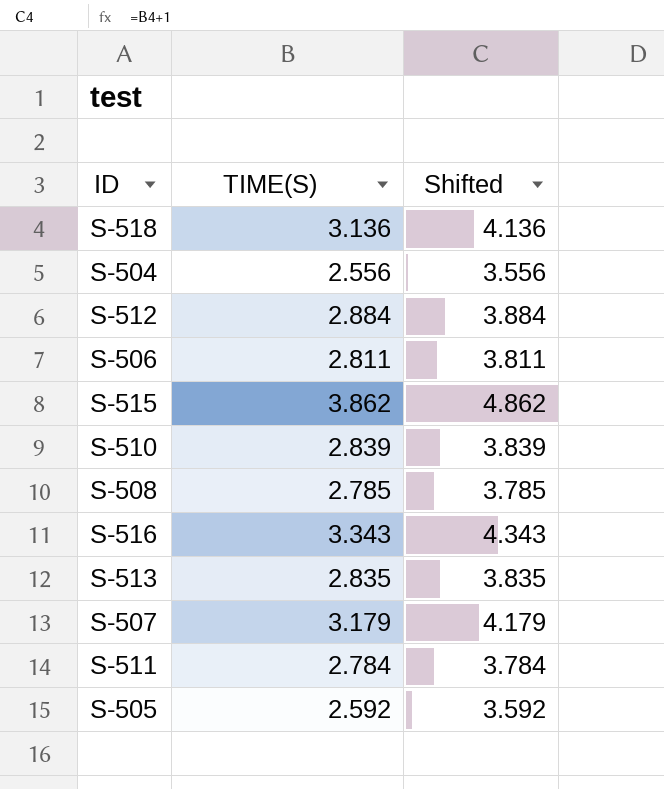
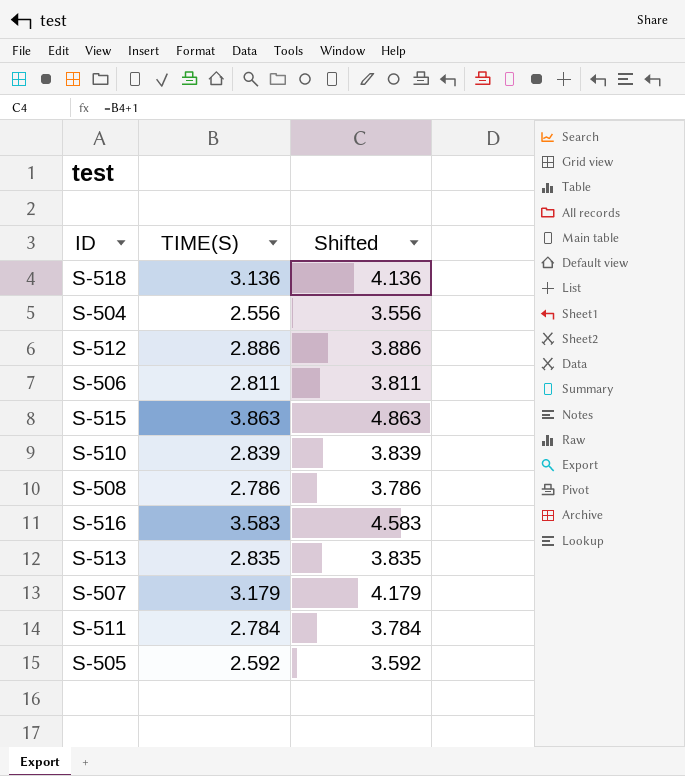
S-512 | TIME(S): 2.884 -> 2.886
S-512 | Shifted: 3.884 -> 3.886
S-515 | TIME(S): 3.862 -> 3.863
S-515 | Shifted: 4.862 -> 4.863
S-508 | TIME(S): 2.785 -> 2.786
S-508 | Shifted: 3.785 -> 3.786
S-516 | TIME(S): 3.343 -> 3.583
S-516 | Shifted: 4.343 -> 4.583

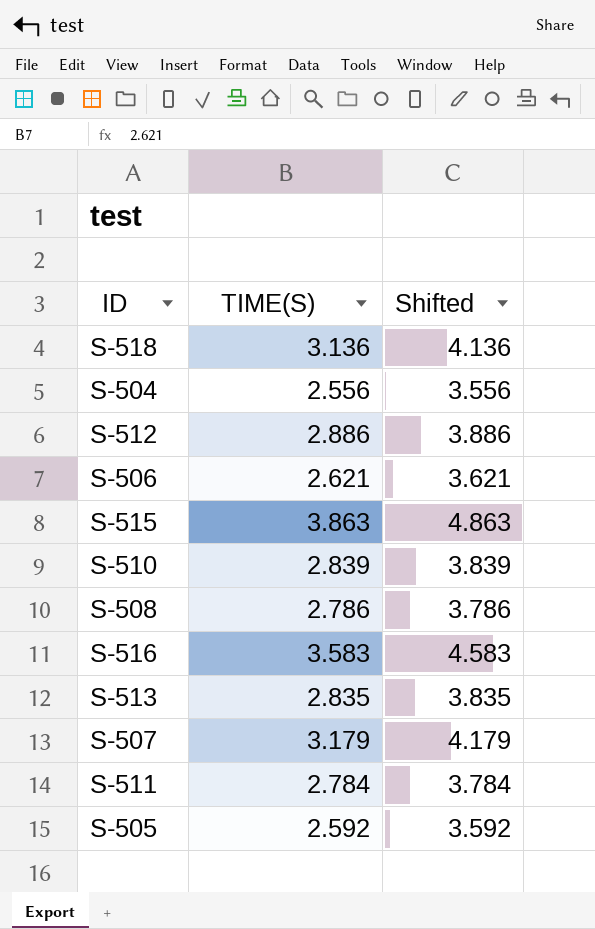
S-506 | TIME(S): 2.811 -> 2.621
S-506 | Shifted: 3.811 -> 3.621

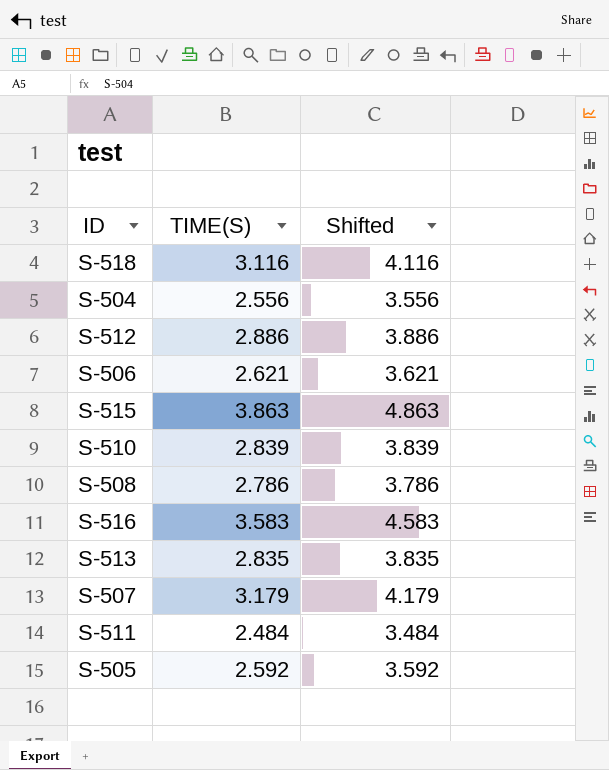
S-518 | TIME(S): 3.136 -> 3.116
S-518 | Shifted: 4.136 -> 4.116
S-511 | TIME(S): 2.784 -> 2.484
S-511 | Shifted: 3.784 -> 3.484

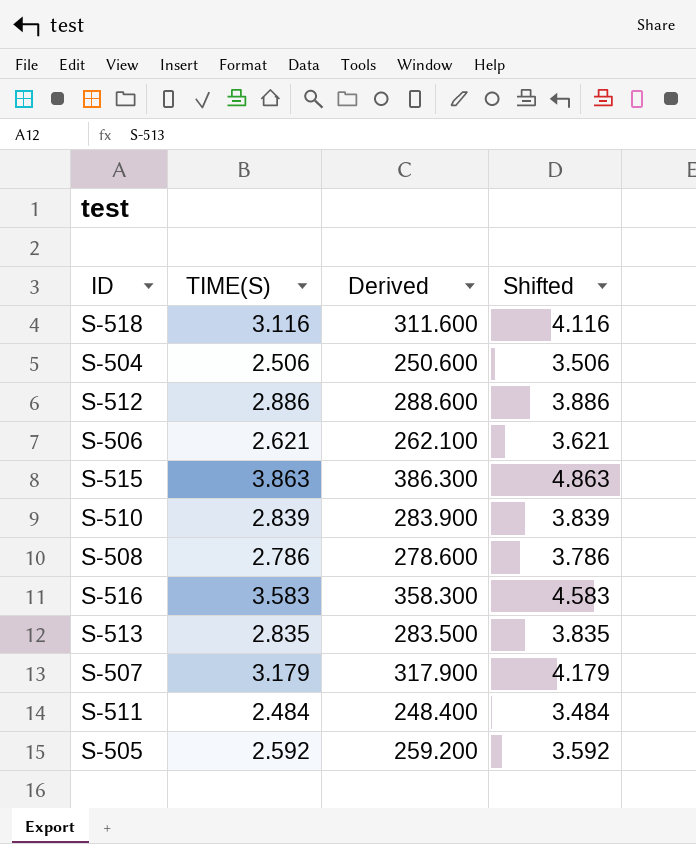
column Derived | formula: none -> [TIME(S)] * 100
S-504 | TIME(S): 2.556 -> 2.506
S-504 | Shifted: 3.556 -> 3.506

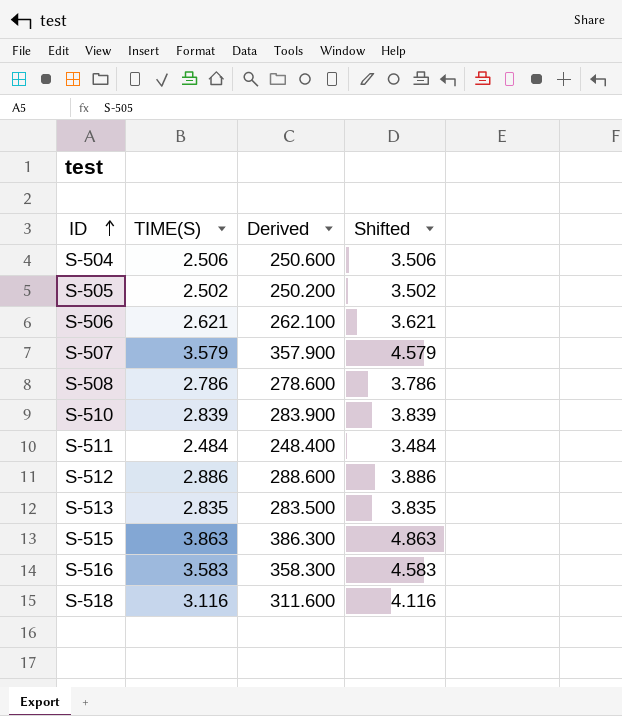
row order: none -> ID ascending
S-505 | TIME(S): 2.592 -> 2.502
S-505 | Derived: 259.200 -> 250.200
S-505 | Shifted: 3.592 -> 3.502
S-507 | TIME(S): 3.179 -> 3.579
S-507 | Derived: 317.900 -> 357.900
S-507 | Shifted: 4.179 -> 4.579

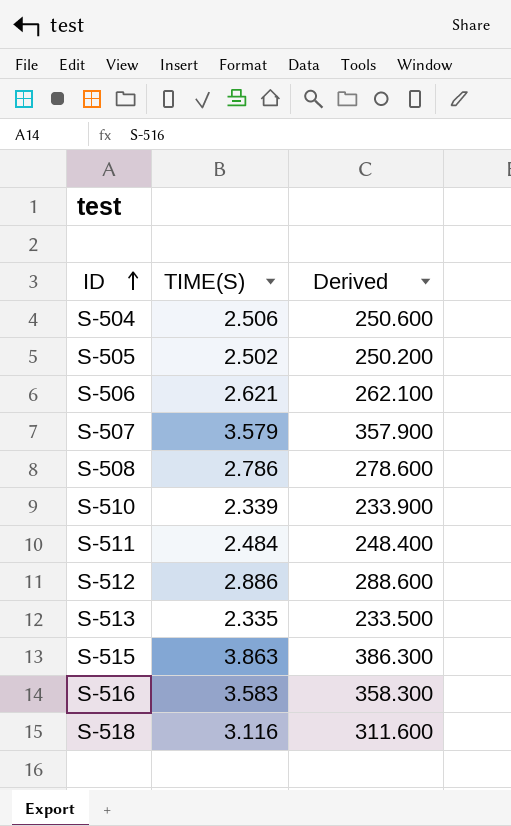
column Shifted | formula: [TIME(S)] + 1 -> none
S-510 | TIME(S): 2.839 -> 2.339
S-510 | Derived: 283.900 -> 233.900
S-513 | TIME(S): 2.835 -> 2.335
S-513 | Derived: 283.500 -> 233.500

